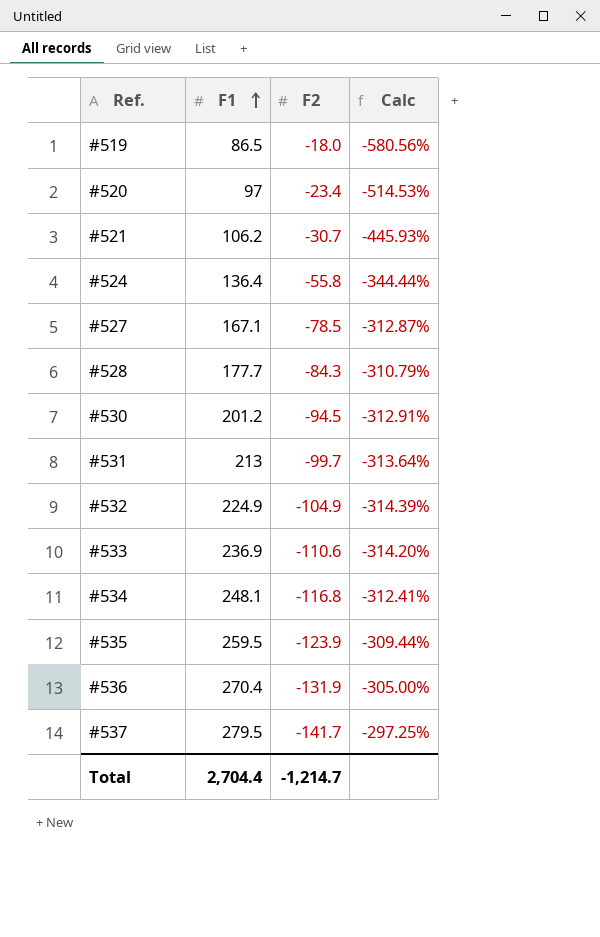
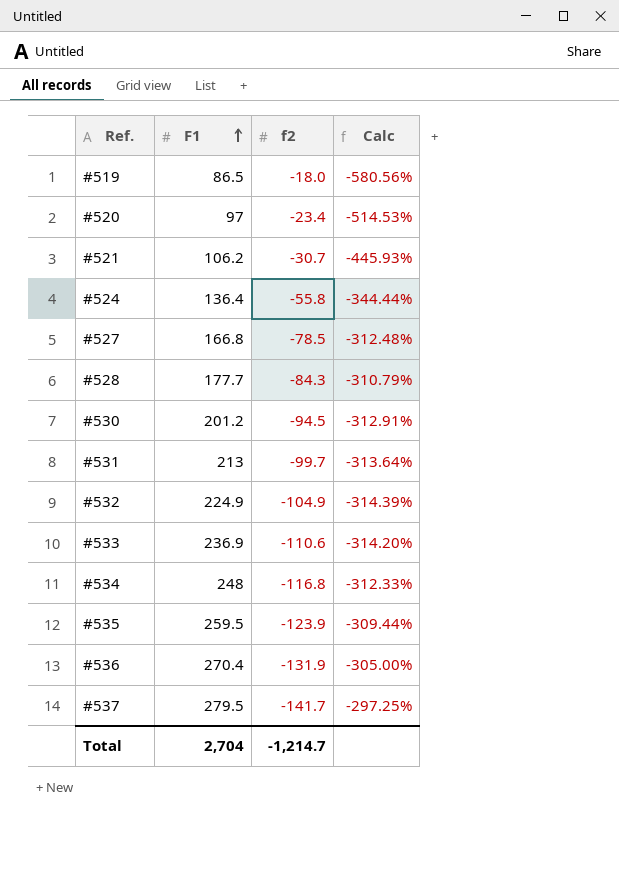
column name: F2 -> f2
#527 | F1: 167.1 -> 166.8
#527 | Calc: -312.87% -> -312.48%
#534 | F1: 248.1 -> 248
#534 | Calc: -312.41% -> -312.33%
Total | F1: 2,704.4 -> 2,704

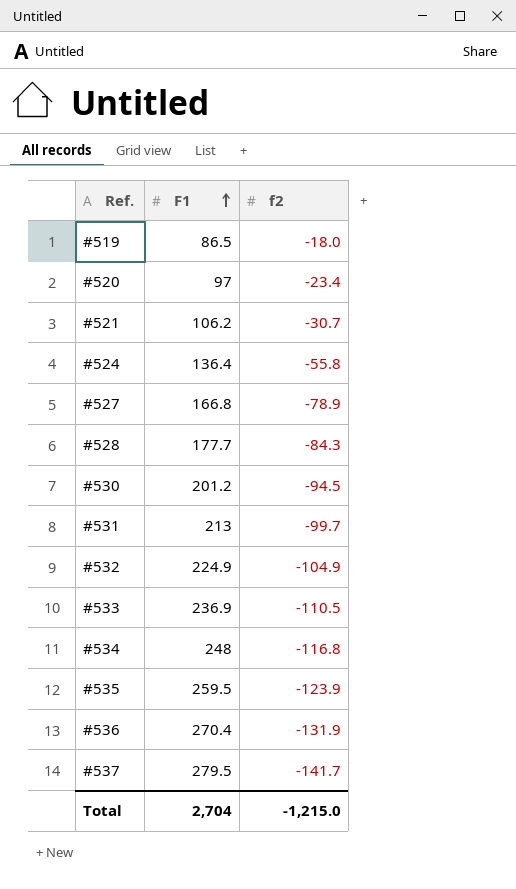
column Calc | formula: ([F1] - [f2]) / [f2] -> none
#527 | f2: -78.5 -> -78.9
#533 | f2: -110.6 -> -110.5
Total | f2: -1,214.7 -> -1,215.0

